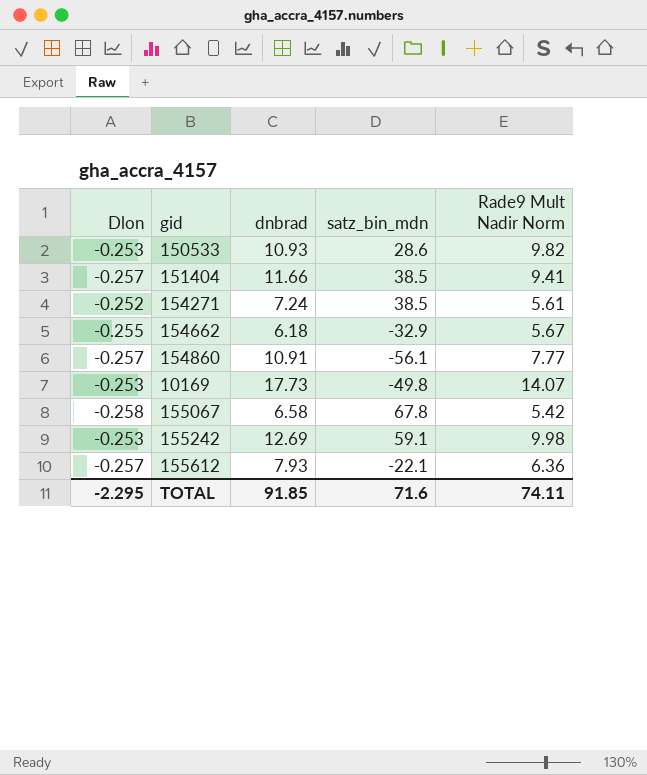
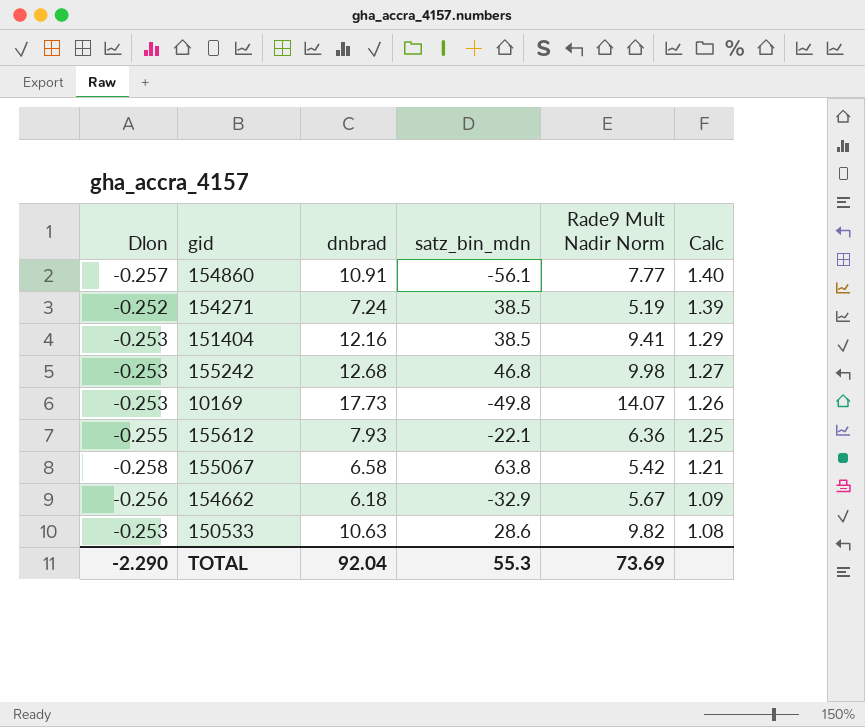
row order: none -> Calc descending
column Calc | formula: none -> [dnbrad] / [Rade9 Mult Nadir Norm]
154271 | Rade9 Mult Nadir Norm: 5.61 -> 5.19
151404 | Dlon: -0.257 -> -0.253
151404 | dnbrad: 11.66 -> 12.16
155242 | dnbrad: 12.69 -> 12.68
155242 | satz_bin_mdn: 59.1 -> 46.8
155612 | Dlon: -0.257 -> -0.255
155067 | satz_bin_mdn: 67.8 -> 63.8
154662 | Dlon: -0.255 -> -0.256
150533 | dnbrad: 10.93 -> 10.63
TOTAL | Dlon: -2.295 -> -2.290
TOTAL | dnbrad: 91.85 -> 92.04
TOTAL | satz_bin_mdn: 71.6 -> 55.3
TOTAL | Rade9 Mult Nadir Norm: 74.11 -> 73.69

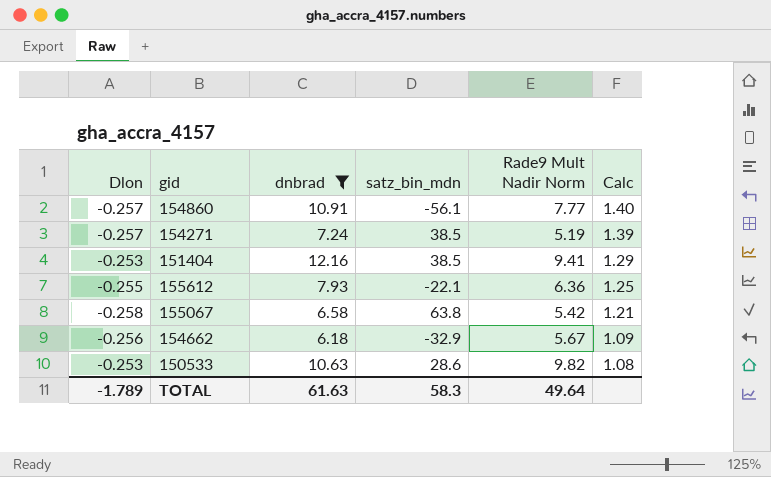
filter: none -> dnbrad <= 12.16
154271 | Dlon: -0.252 -> -0.257
TOTAL | Dlon: -2.290 -> -1.789
TOTAL | dnbrad: 92.04 -> 61.63
TOTAL | satz_bin_mdn: 55.3 -> 58.3
TOTAL | Rade9 Mult Nadir Norm: 73.69 -> 49.64

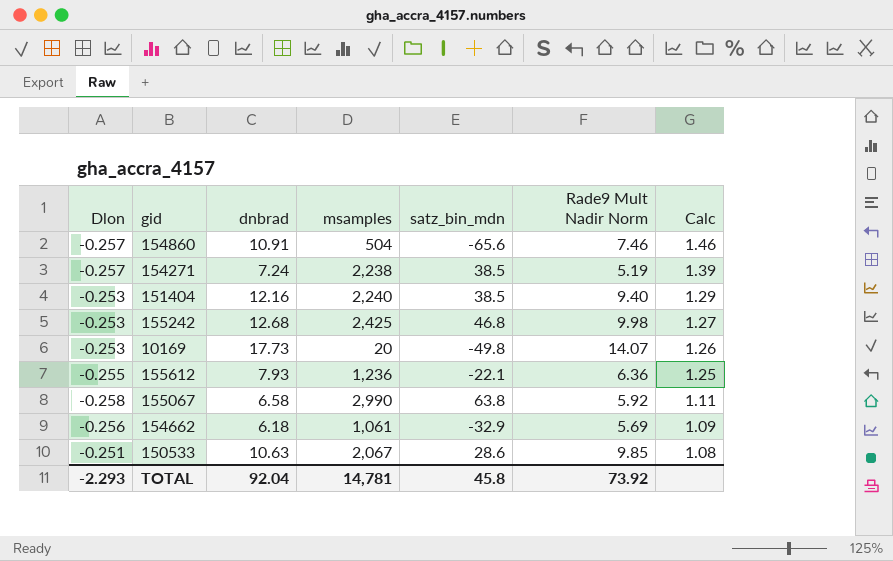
filter: dnbrad <= 12.16 -> none
column msamples | position: none -> 4
154860 | satz_bin_mdn: -56.1 -> -65.6
154860 | Rade9 Mult Nadir Norm: 7.77 -> 7.46
154860 | Calc: 1.40 -> 1.46
151404 | Rade9 Mult Nadir Norm: 9.41 -> 9.40
155067 | Rade9 Mult Nadir Norm: 5.42 -> 5.92
155067 | Calc: 1.21 -> 1.11
154662 | Rade9 Mult Nadir Norm: 5.67 -> 5.69
150533 | Dlon: -0.253 -> -0.251
150533 | Rade9 Mult Nadir Norm: 9.82 -> 9.85
TOTAL | Dlon: -1.789 -> -2.293
TOTAL | dnbrad: 61.63 -> 92.04
TOTAL | satz_bin_mdn: 58.3 -> 45.8
TOTAL | Rade9 Mult Nadir Norm: 49.64 -> 73.92

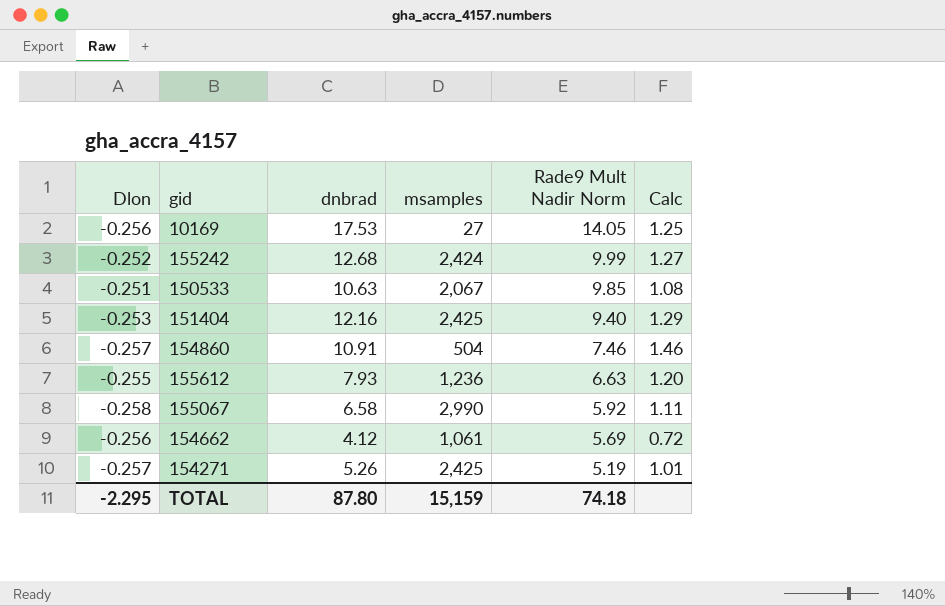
row order: Calc descending -> Rade9 Mult Nadir Norm descending
column satz_bin_mdn | position: 5 -> none
10169 | Dlon: -0.253 -> -0.256
10169 | dnbrad: 17.73 -> 17.53
10169 | msamples: 20 -> 27
10169 | Rade9 Mult Nadir Norm: 14.07 -> 14.05
10169 | Calc: 1.26 -> 1.25
155242 | Dlon: -0.253 -> -0.252
155242 | msamples: 2,425 -> 2,424
155242 | Rade9 Mult Nadir Norm: 9.98 -> 9.99
151404 | msamples: 2,240 -> 2,425
155612 | Rade9 Mult Nadir Norm: 6.36 -> 6.63
155612 | Calc: 1.25 -> 1.20
154662 | dnbrad: 6.18 -> 4.12
154662 | Calc: 1.09 -> 0.72
154271 | dnbrad: 7.24 -> 5.26
154271 | msamples: 2,238 -> 2,425
154271 | Calc: 1.39 -> 1.01
TOTAL | Dlon: -2.293 -> -2.295
TOTAL | dnbrad: 92.04 -> 87.80
TOTAL | msamples: 14,781 -> 15,159
TOTAL | Rade9 Mult Nadir Norm: 73.92 -> 74.18

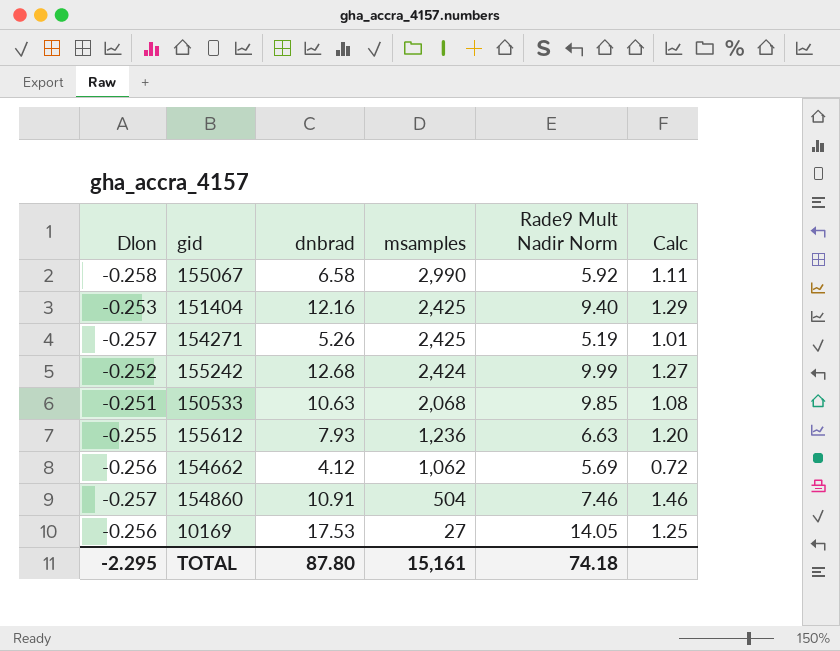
row order: Rade9 Mult Nadir Norm descending -> msamples descending
150533 | msamples: 2,067 -> 2,068
154662 | msamples: 1,061 -> 1,062
TOTAL | msamples: 15,159 -> 15,161

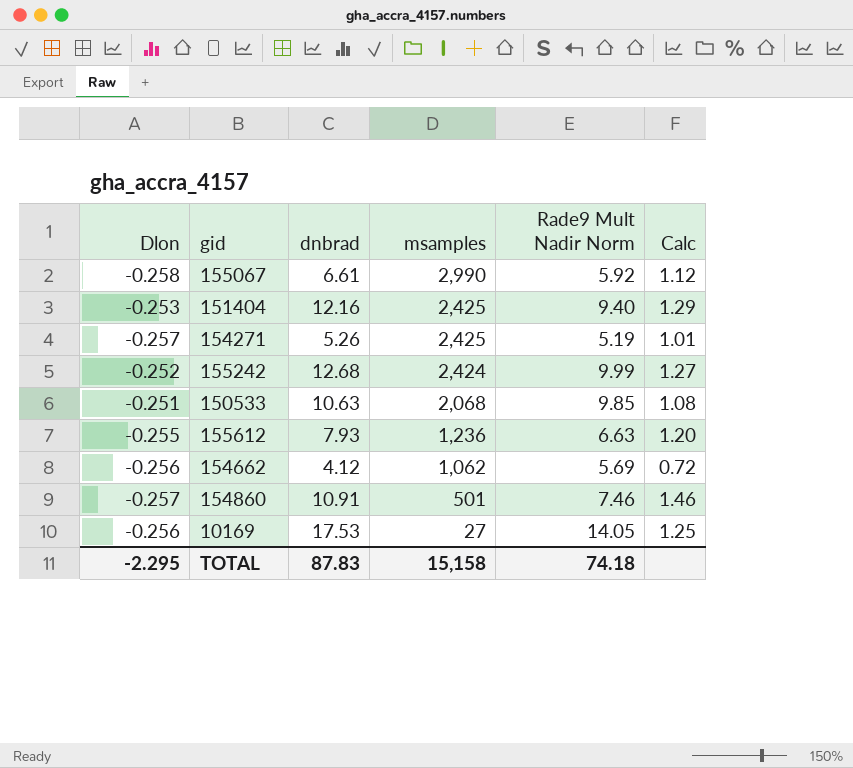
155067 | dnbrad: 6.58 -> 6.61
155067 | Calc: 1.11 -> 1.12
154860 | msamples: 504 -> 501
TOTAL | dnbrad: 87.80 -> 87.83
TOTAL | msamples: 15,161 -> 15,158

